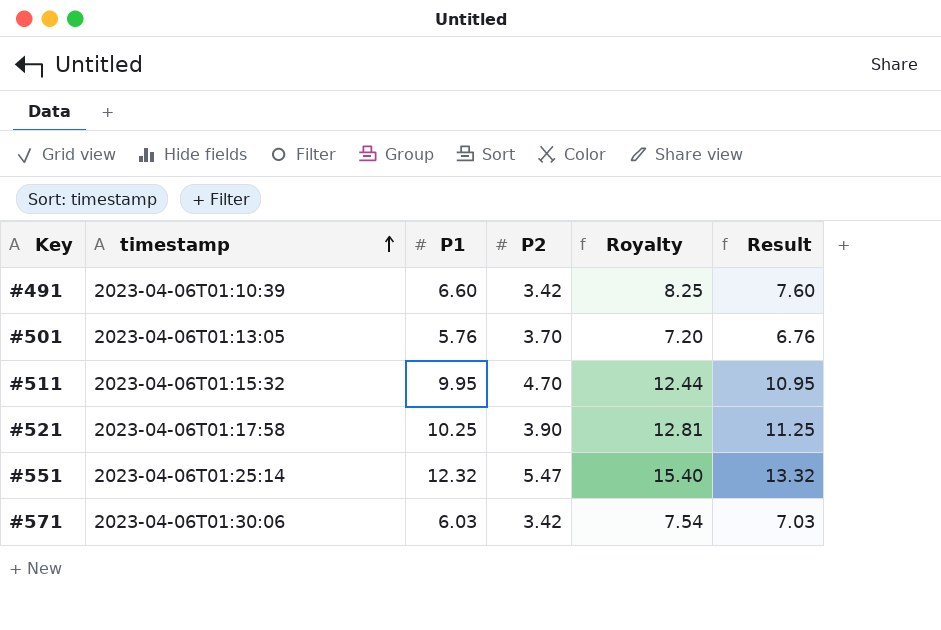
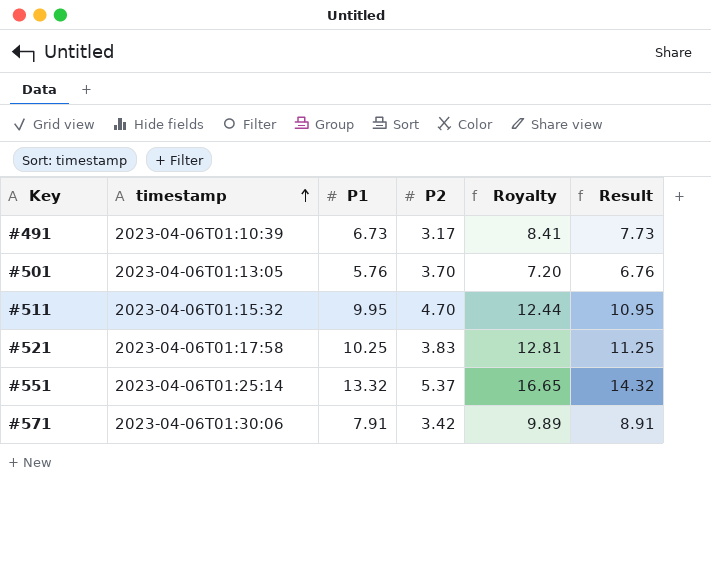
#491 | P1: 6.60 -> 6.73
#491 | P2: 3.42 -> 3.17
#491 | Royalty: 8.25 -> 8.41
#491 | Result: 7.60 -> 7.73
#521 | P2: 3.90 -> 3.83
#551 | P1: 12.32 -> 13.32
#551 | P2: 5.47 -> 5.37
#551 | Royalty: 15.40 -> 16.65
#551 | Result: 13.32 -> 14.32
#571 | P1: 6.03 -> 7.91
#571 | Royalty: 7.54 -> 9.89
#571 | Result: 7.03 -> 8.91

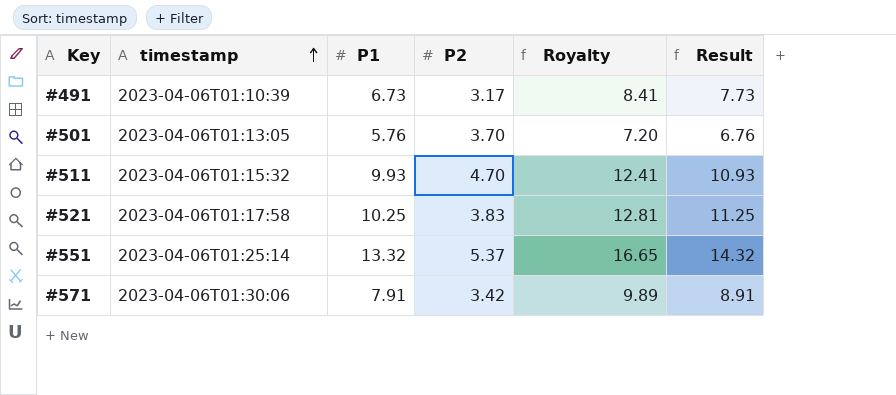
#511 | P1: 9.95 -> 9.93
#511 | Royalty: 12.44 -> 12.41
#511 | Result: 10.95 -> 10.93

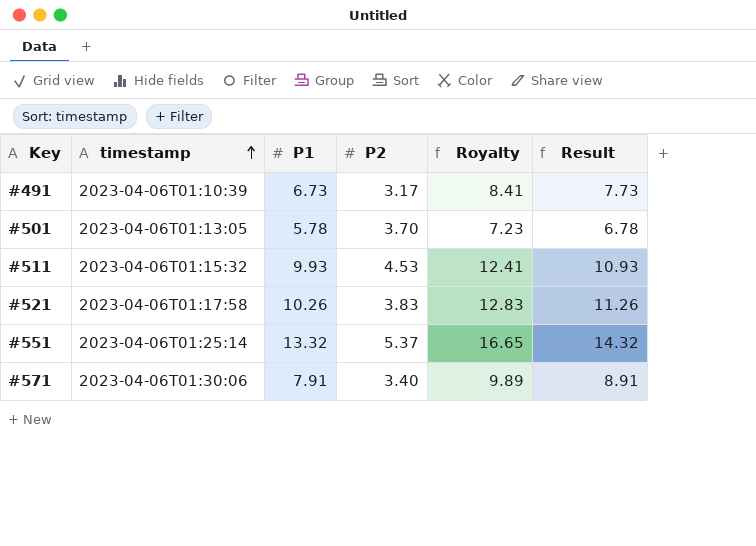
#501 | P1: 5.76 -> 5.78
#501 | Royalty: 7.20 -> 7.23
#501 | Result: 6.76 -> 6.78
#511 | P2: 4.70 -> 4.53
#521 | P1: 10.25 -> 10.26
#521 | Royalty: 12.81 -> 12.83
#521 | Result: 11.25 -> 11.26
#571 | P2: 3.42 -> 3.40

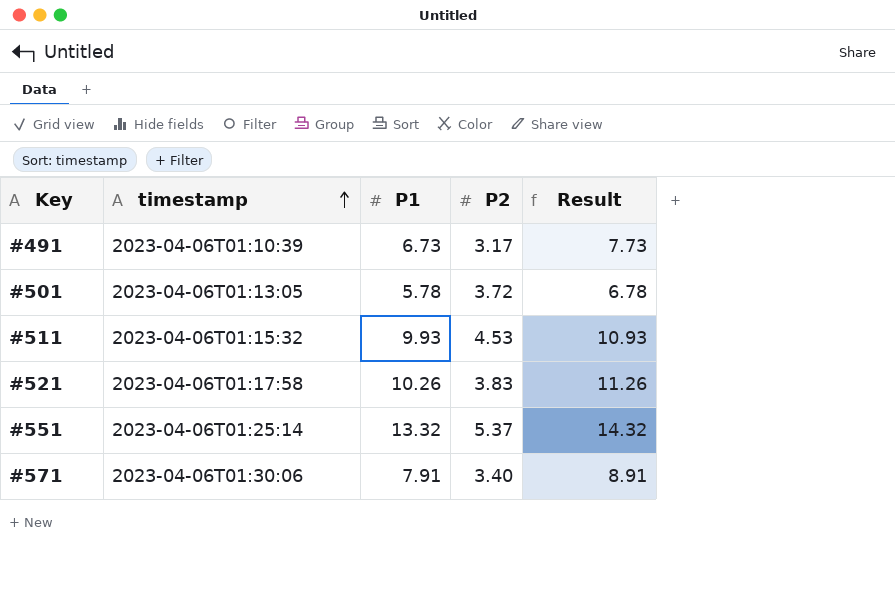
column Royalty | formula: [P1] * 1.25 -> none
#501 | P2: 3.70 -> 3.72

